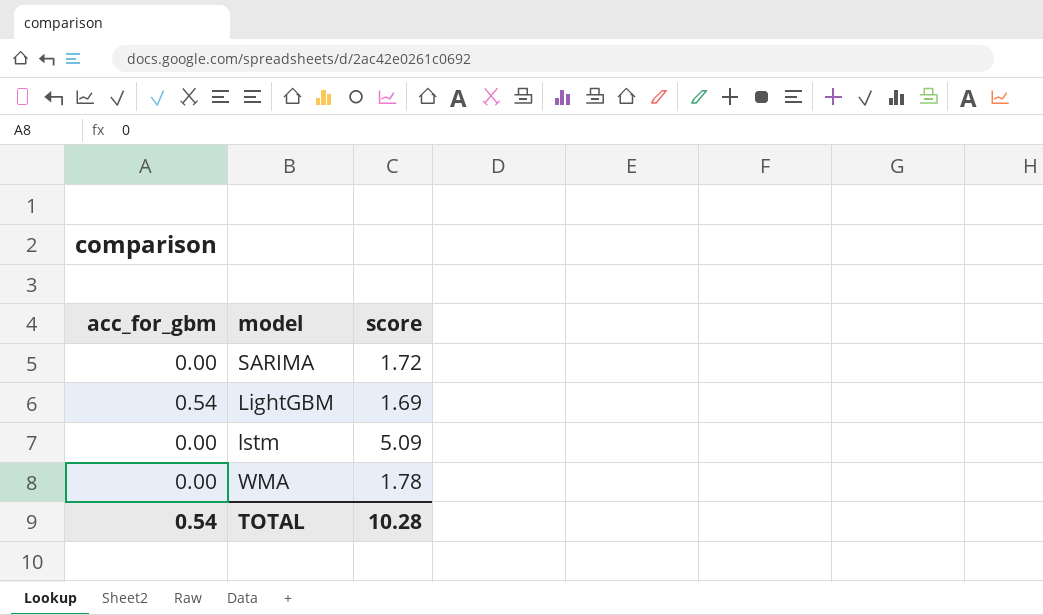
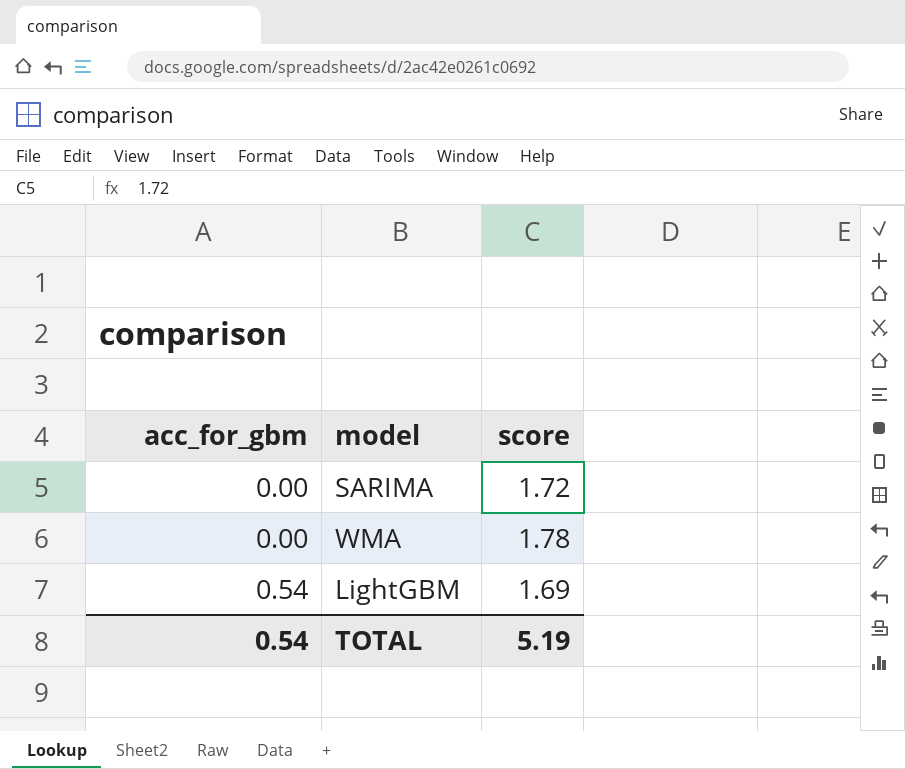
row order: none -> acc_for_gbm ascending
row lstm: 0.00 | 5.09 -> none
TOTAL | score: 10.28 -> 5.19

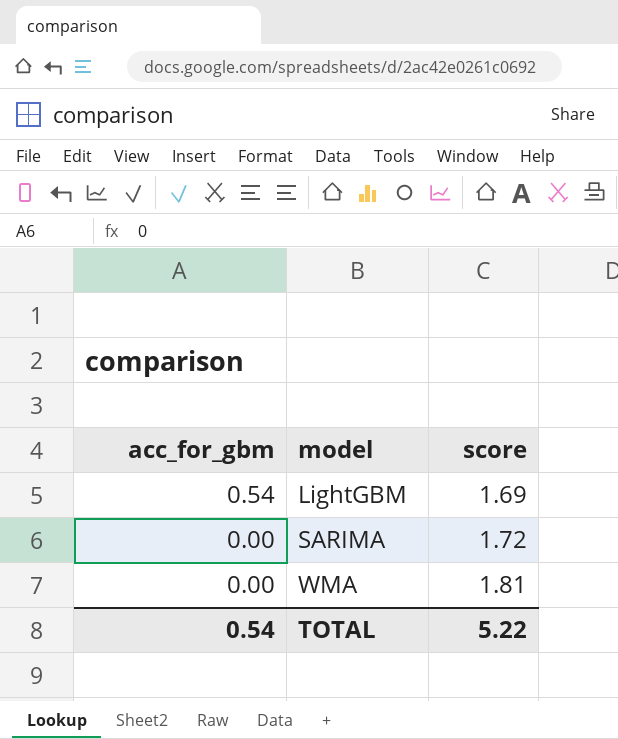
row order: acc_for_gbm ascending -> acc_for_gbm descending
WMA | score: 1.78 -> 1.81
TOTAL | score: 5.19 -> 5.22

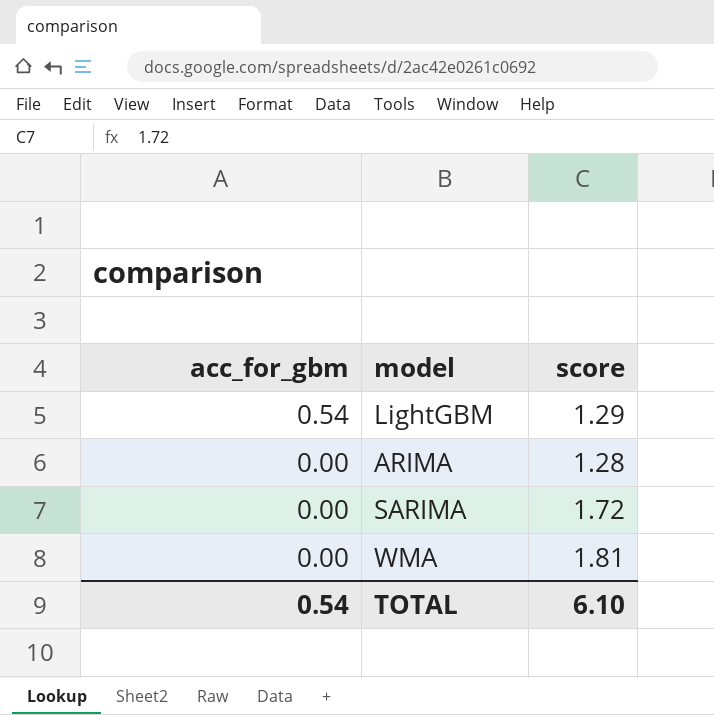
LightGBM | score: 1.69 -> 1.29
row ARIMA: none -> 0.00 | 1.28
TOTAL | score: 5.22 -> 6.10

